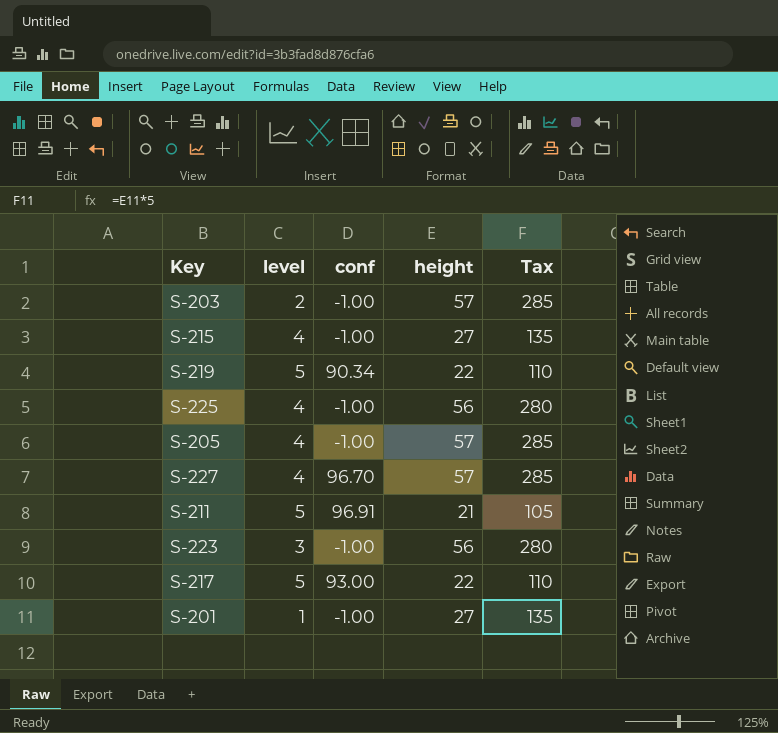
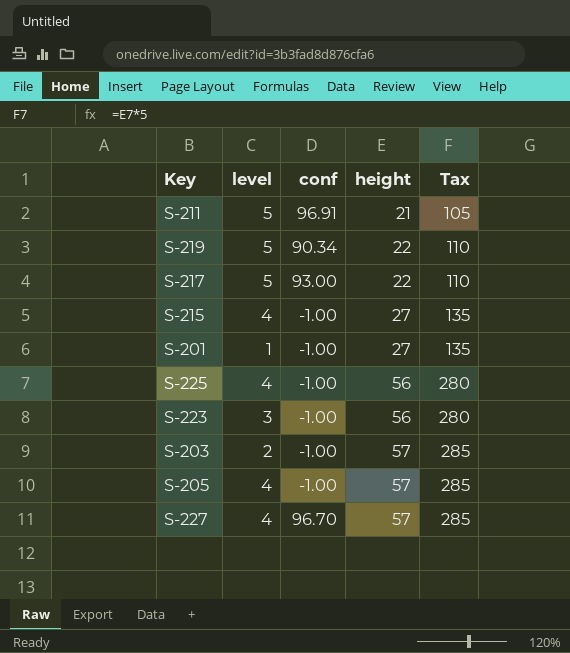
row order: none -> height ascending

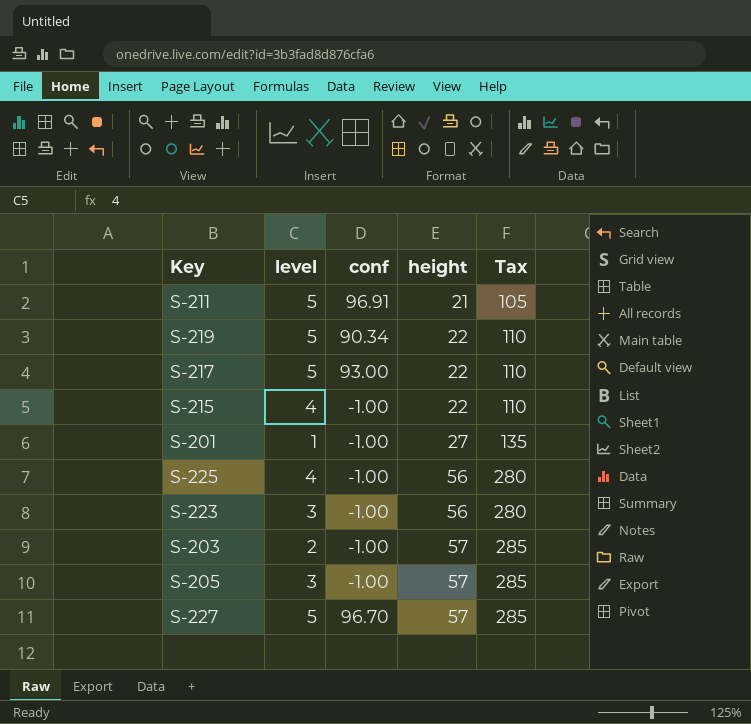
S-215 | height: 27 -> 22
S-215 | Tax: 135 -> 110
S-205 | level: 4 -> 3
S-227 | level: 4 -> 5

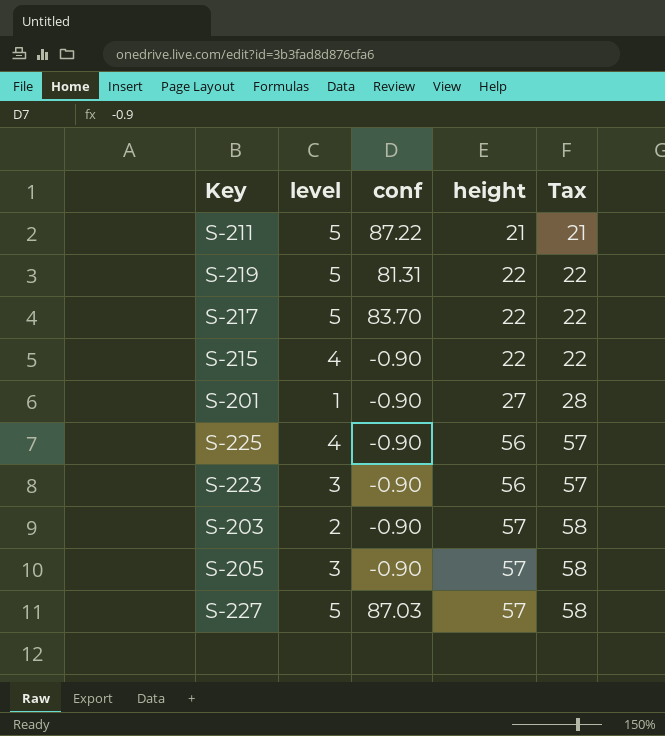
column Tax | formula: [height] * 5 -> [height] * 1.02
S-211 | conf: 96.91 -> 87.22
S-219 | conf: 90.34 -> 81.31
S-217 | conf: 93.00 -> 83.70
S-215 | conf: -1.00 -> -0.90
S-201 | conf: -1.00 -> -0.90
S-225 | conf: -1.00 -> -0.90
S-223 | conf: -1.00 -> -0.90
S-203 | conf: -1.00 -> -0.90
S-205 | conf: -1.00 -> -0.90
S-227 | conf: 96.70 -> 87.03

